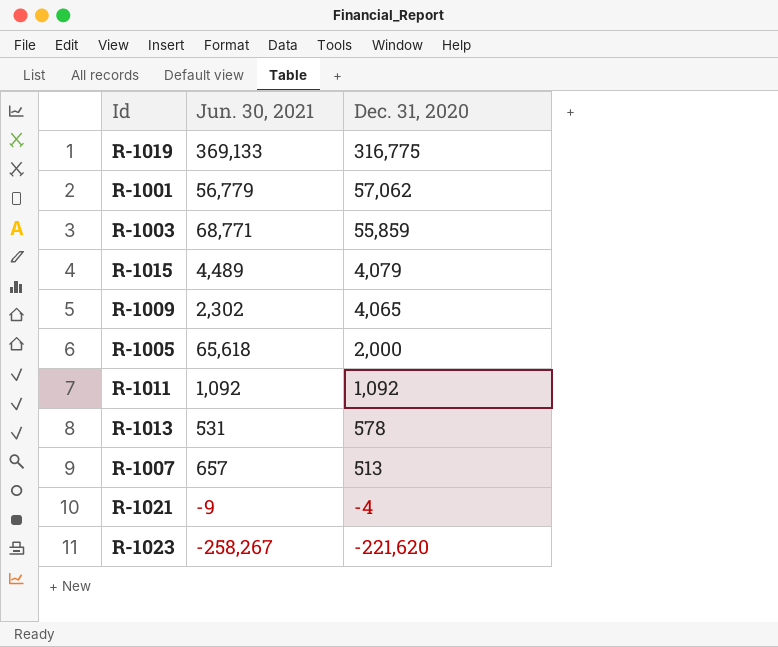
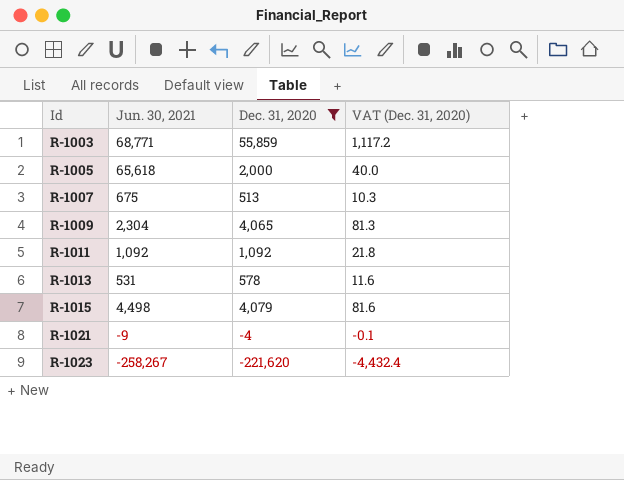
filter: none -> Dec. 31, 2020 <= 55,859
row order: Dec. 31, 2020 descending -> Id ascending
column VAT (Dec. 31, 2020) | formula: none -> [Dec. 31, 2020] * 0.02
R-1007 | Jun. 30, 2021: 657 -> 675
R-1009 | Jun. 30, 2021: 2,302 -> 2,304
R-1015 | Jun. 30, 2021: 4,489 -> 4,498

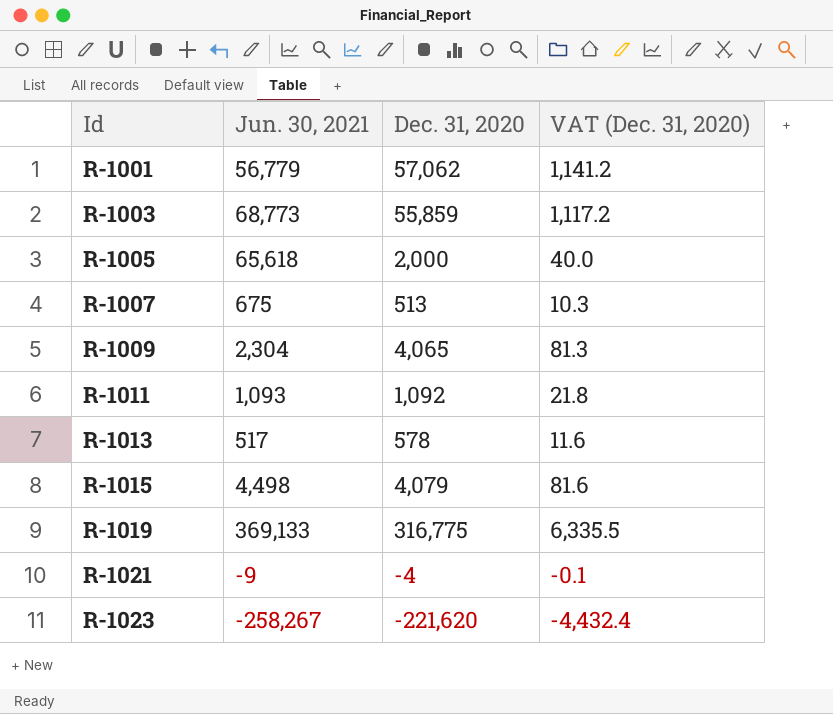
filter: Dec. 31, 2020 <= 55,859 -> none
R-1003 | Jun. 30, 2021: 68,771 -> 68,773
R-1011 | Jun. 30, 2021: 1,092 -> 1,093
R-1013 | Jun. 30, 2021: 531 -> 517

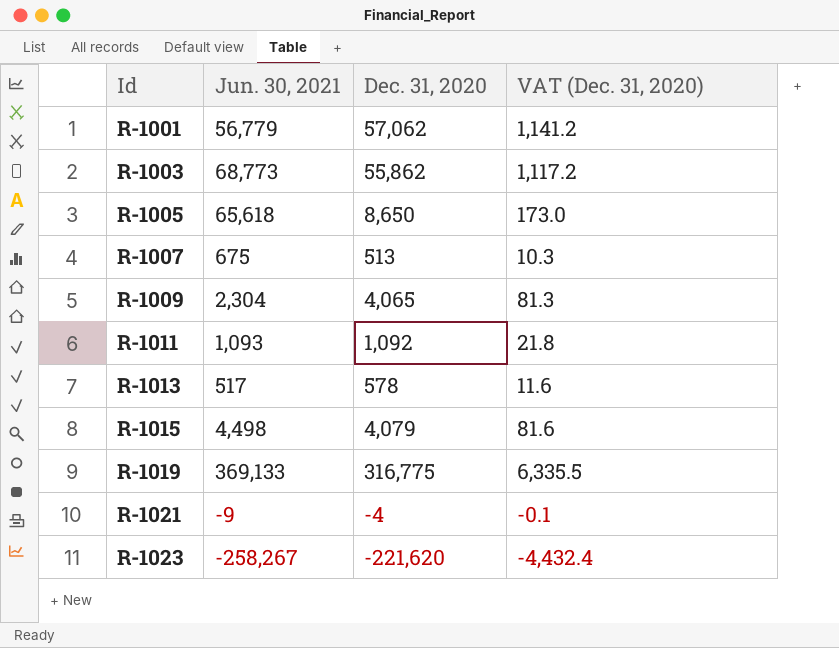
R-1003 | Dec. 31, 2020: 55,859 -> 55,862
R-1005 | Dec. 31, 2020: 2,000 -> 8,650
R-1005 | VAT (Dec. 31, 2020): 40.0 -> 173.0

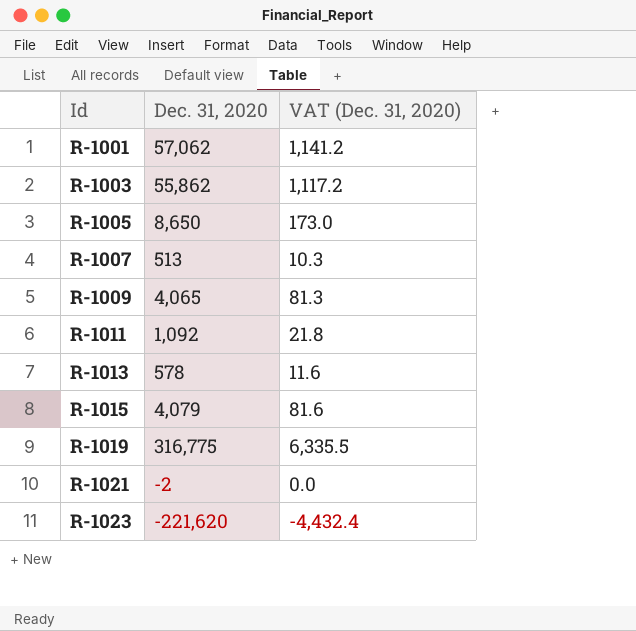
column Jun. 30, 2021 | position: 2 -> none
R-1021 | Dec. 31, 2020: -4 -> -2
R-1021 | VAT (Dec. 31, 2020): -0.1 -> 0.0

